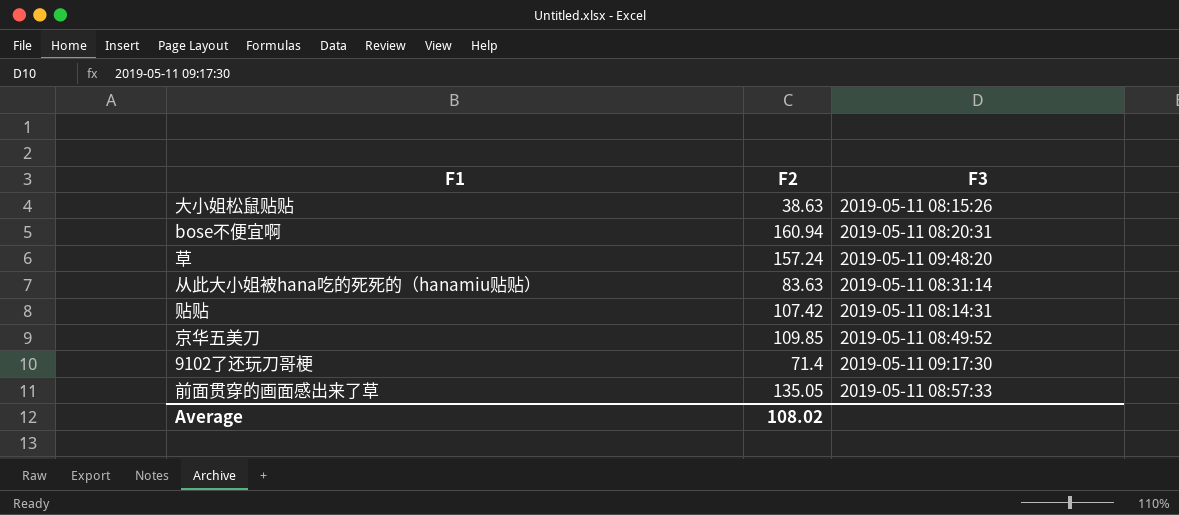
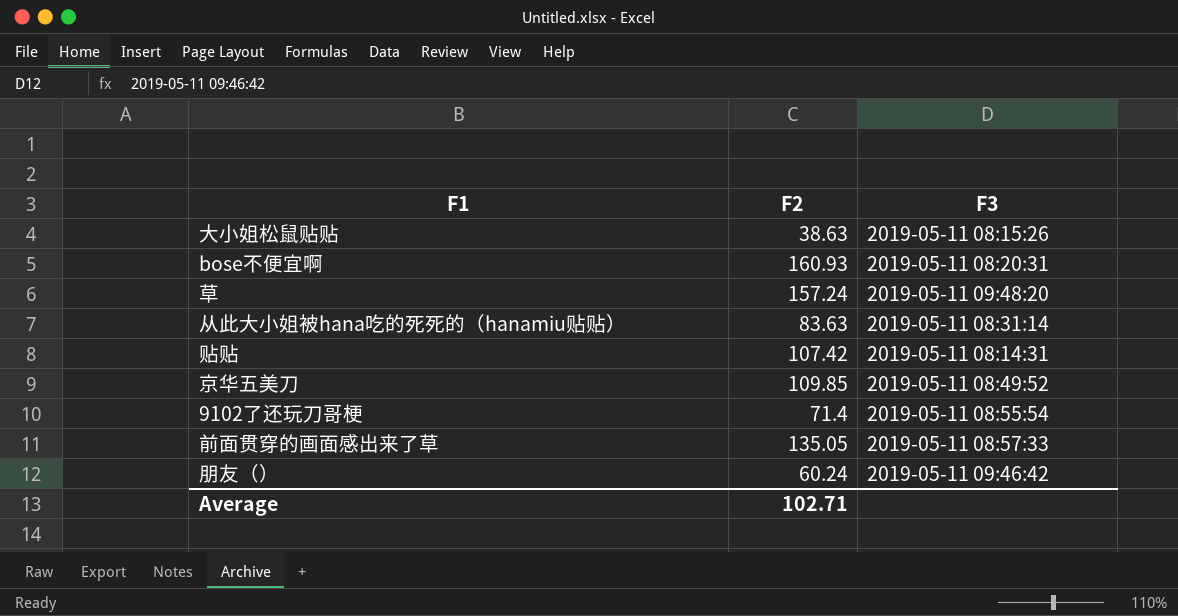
bose不便宜啊 | F2: 160.94 -> 160.93
9102了还玩刀哥梗 | F3: 2019-05-11 09:17:30 -> 2019-05-11 08:55:54
row 朋友（）: none -> 60.24 | 2019-05-11 09:46:42
Average | F2: 108.02 -> 102.71

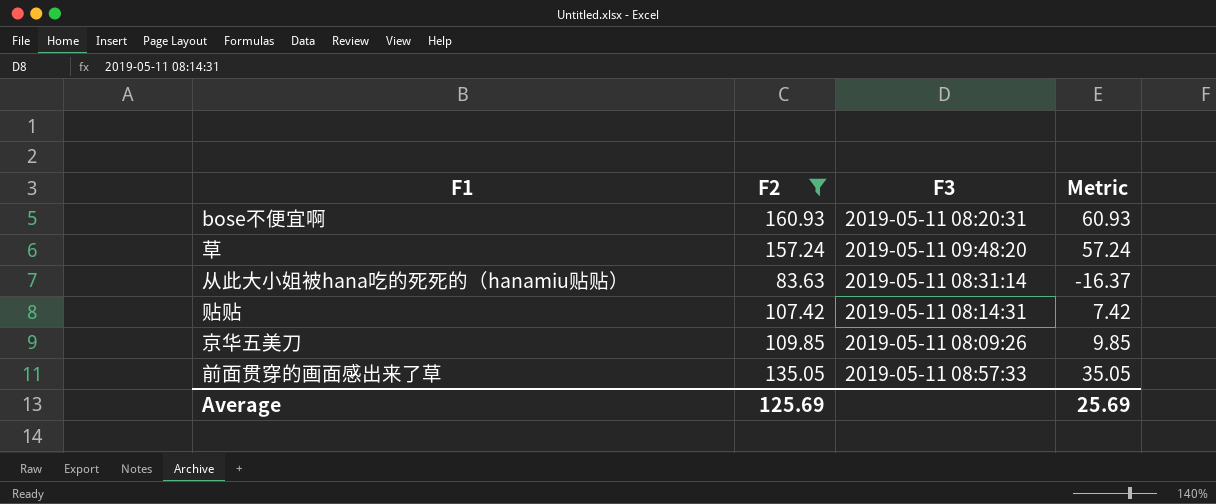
filter: none -> F2 >= 83.63
column Metric | formula: none -> [F2] - 100
京华五美刀 | F3: 2019-05-11 08:49:52 -> 2019-05-11 08:09:26
Average | F2: 102.71 -> 125.69

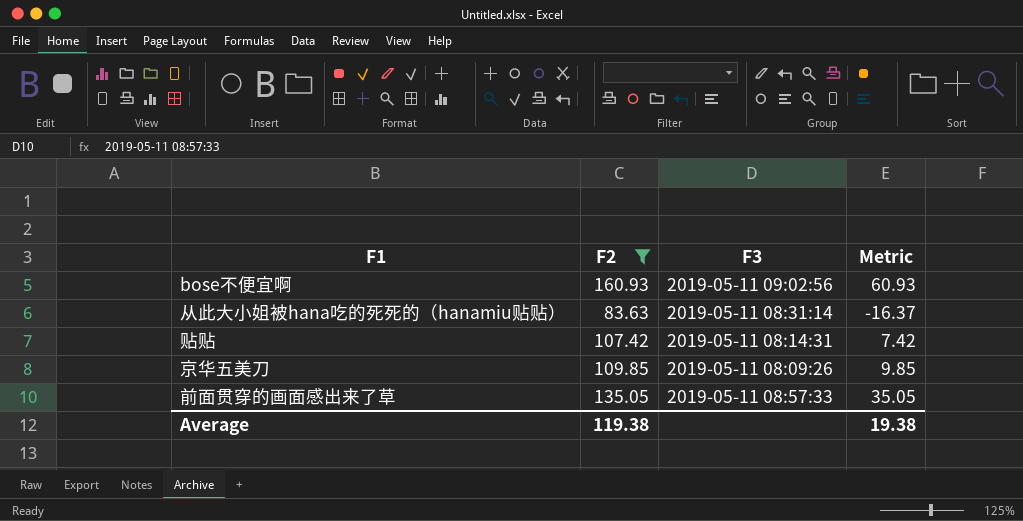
row 草: 157.24 | 2019-05-11 09:48:20 | 57.24 -> none
bose不便宜啊 | F3: 2019-05-11 08:20:31 -> 2019-05-11 09:02:56
Average | F2: 125.69 -> 119.38
Average | Metric: 25.69 -> 19.38

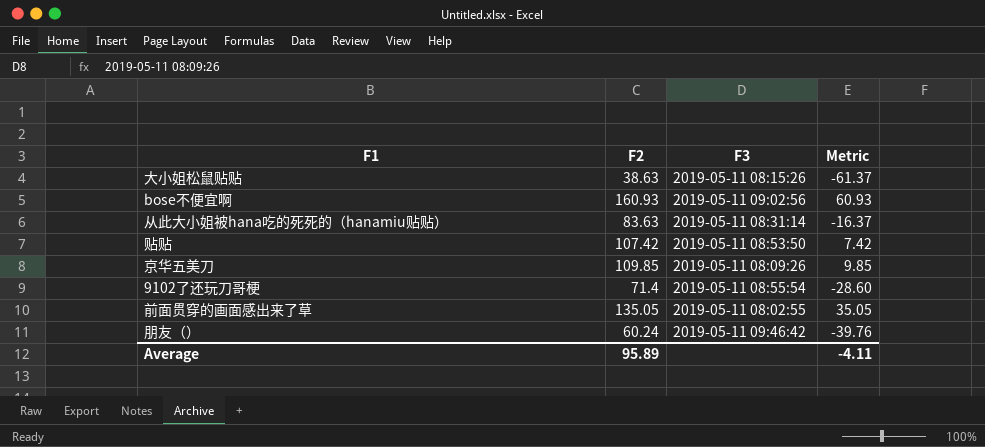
filter: F2 >= 83.63 -> none
贴贴 | F3: 2019-05-11 08:14:31 -> 2019-05-11 08:53:50
前面贯穿的画面感出来了草 | F3: 2019-05-11 08:57:33 -> 2019-05-11 08:02:55
Average | F2: 119.38 -> 95.89
Average | Metric: 19.38 -> -4.11

